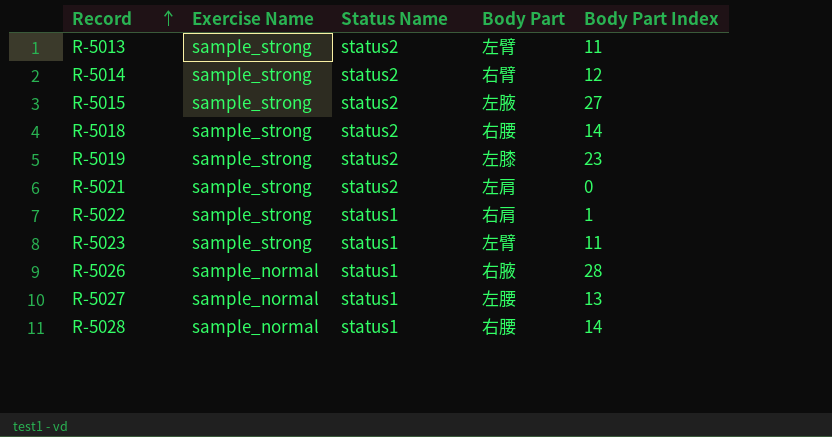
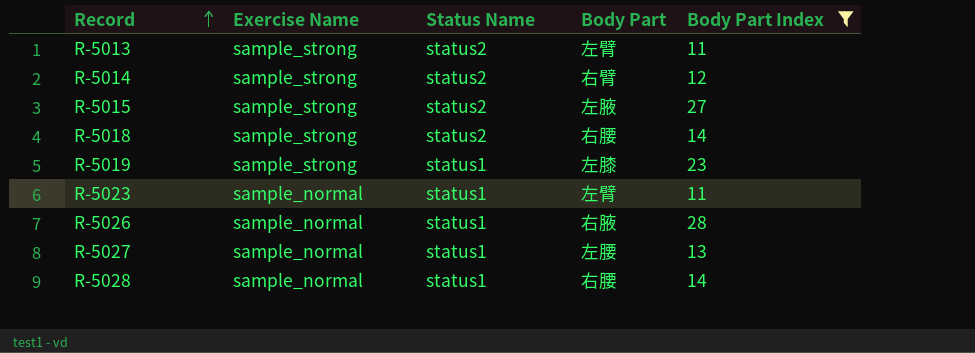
filter: none -> Body Part Index >= 11
R-5019 | Status Name: status2 -> status1
R-5023 | Exercise Name: sample_strong -> sample_normal

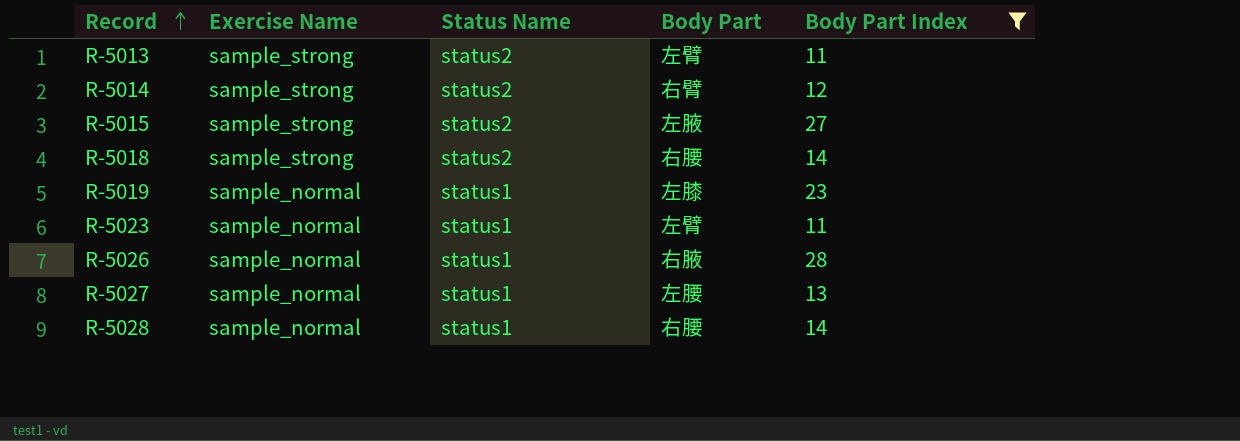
R-5019 | Exercise Name: sample_strong -> sample_normal

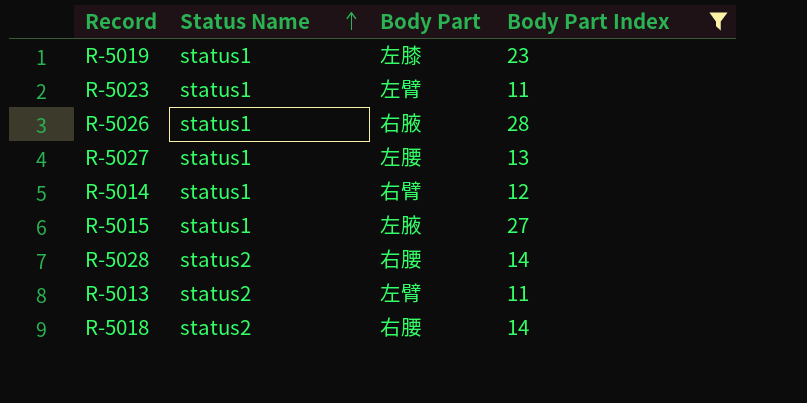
row order: Record ascending -> Status Name ascending
column Exercise Name | position: 2 -> none
R-5014 | Status Name: status2 -> status1
R-5015 | Status Name: status2 -> status1
R-5028 | Status Name: status1 -> status2

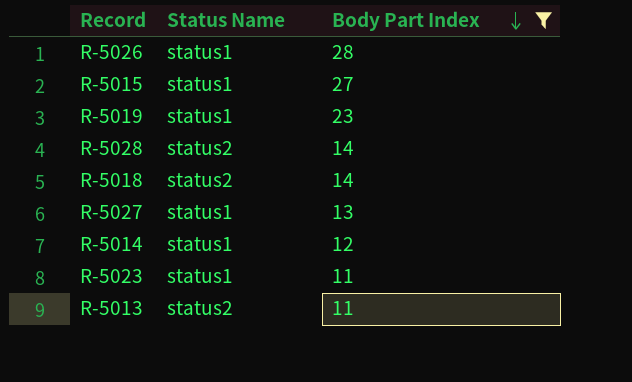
row order: Status Name ascending -> Body Part Index descending
column Body Part | position: 3 -> none

